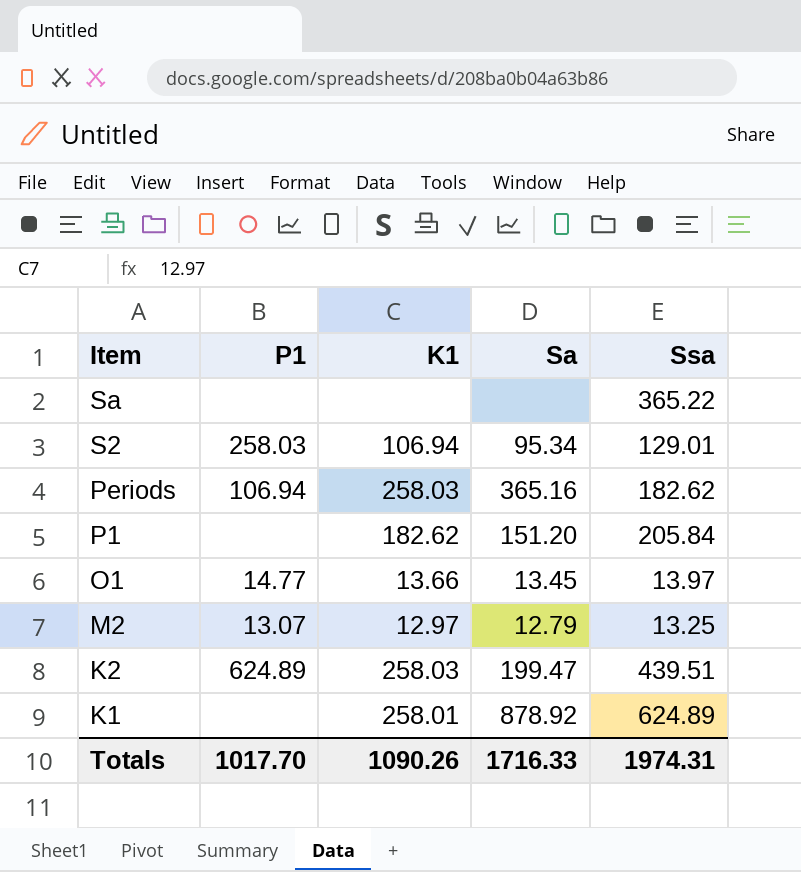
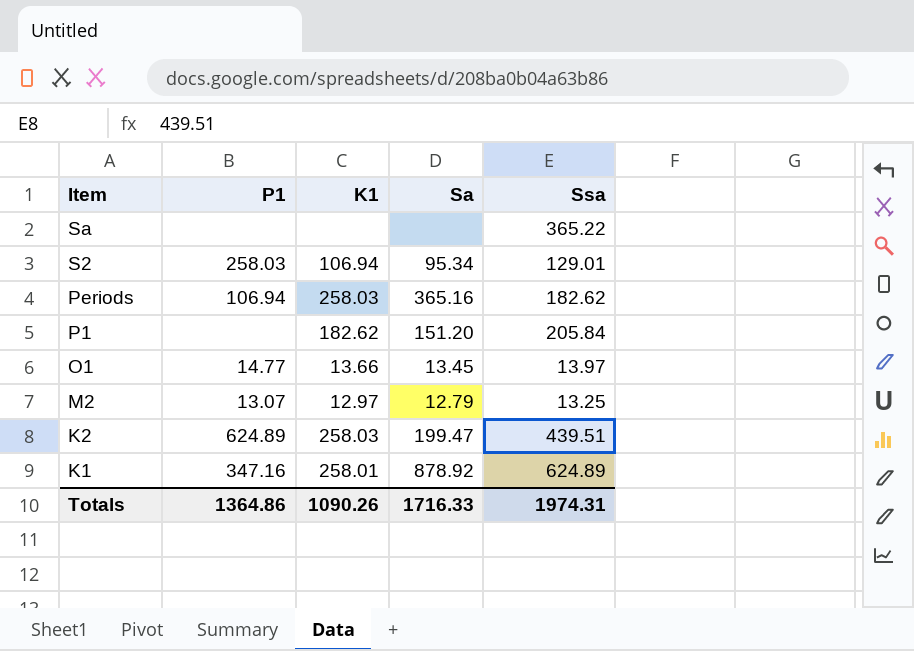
K1 | P1: none -> 347.16
Totals | P1: 1017.70 -> 1364.86

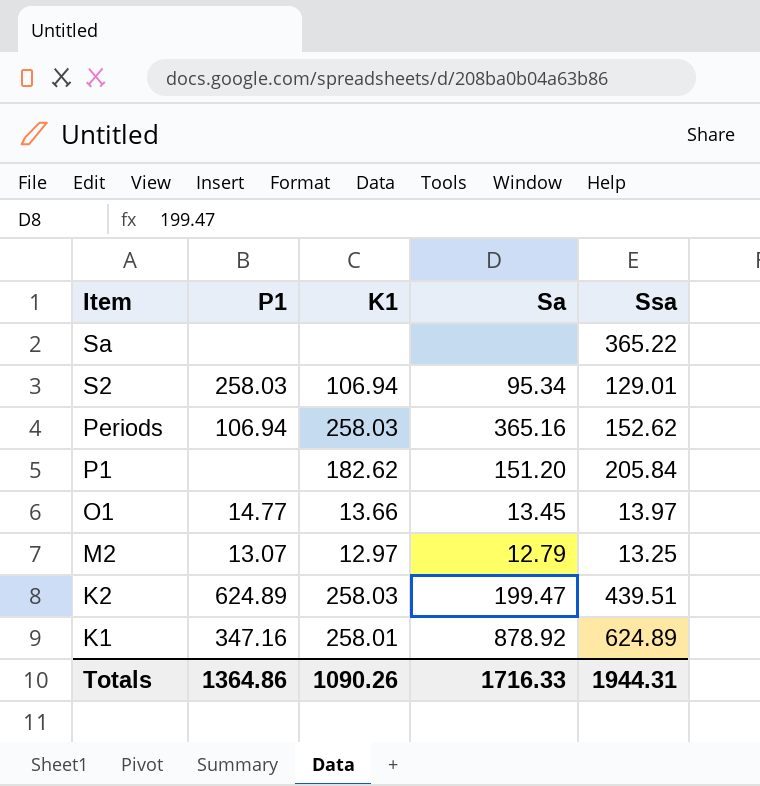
Periods | Ssa: 182.62 -> 152.62
Totals | Ssa: 1974.31 -> 1944.31

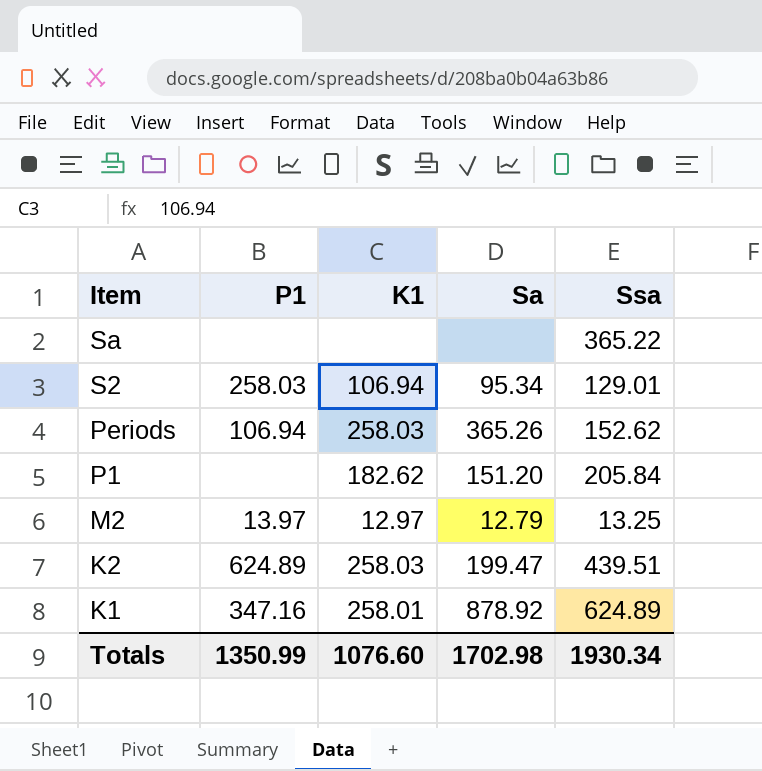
row O1: 14.77 | 13.66 | 13.45 | 13.97 -> none
Periods | Sa: 365.16 -> 365.26
M2 | P1: 13.07 -> 13.97
Totals | P1: 1364.86 -> 1350.99
Totals | K1: 1090.26 -> 1076.60
Totals | Sa: 1716.33 -> 1702.98
Totals | Ssa: 1944.31 -> 1930.34

